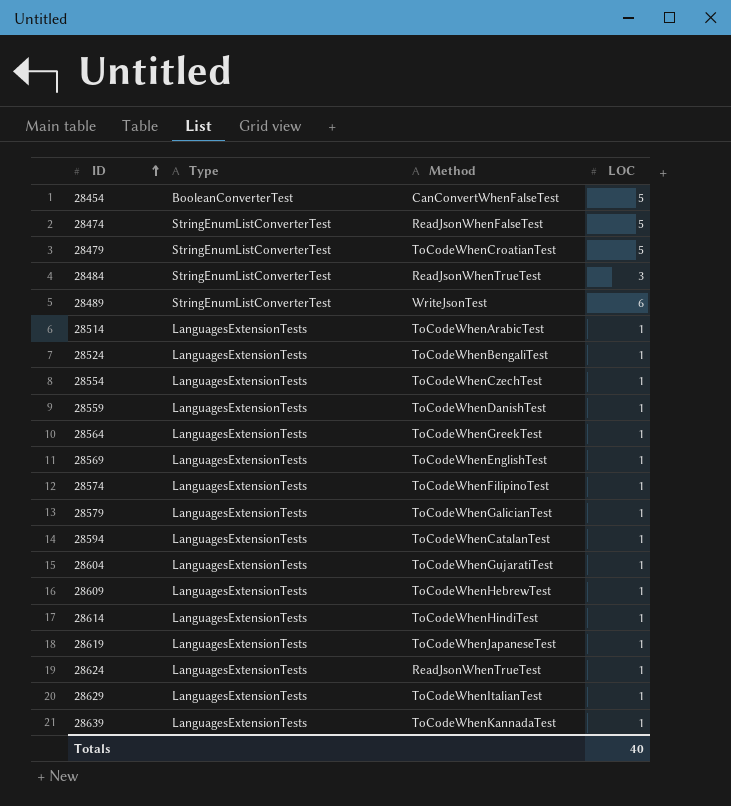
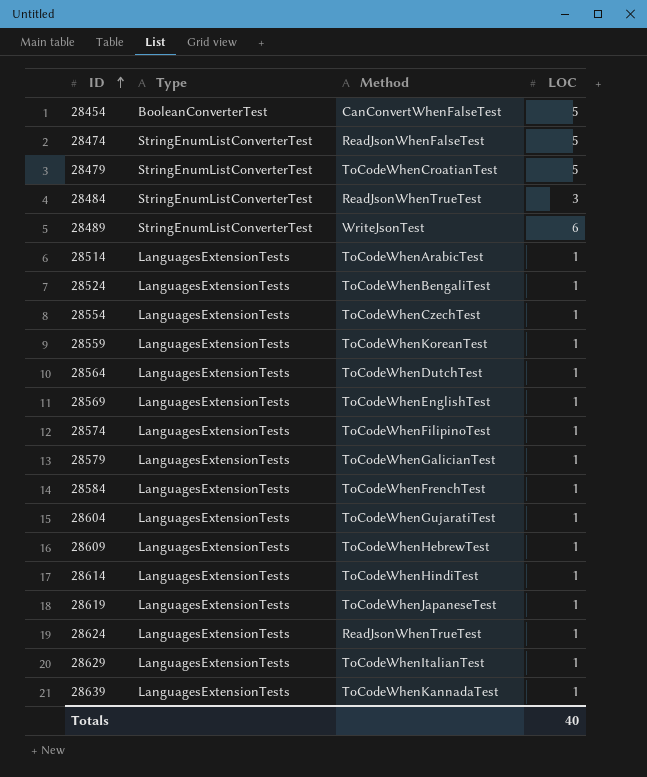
row 28594: LanguagesExtensionTests | ToCodeWhenCatalanTest | 1 -> none
28559 | Method: ToCodeWhenDanishTest -> ToCodeWhenKoreanTest
28564 | Method: ToCodeWhenGreekTest -> ToCodeWhenDutchTest
row 28584: none -> LanguagesExtensionTests | ToCodeWhenFrenchTest | 1

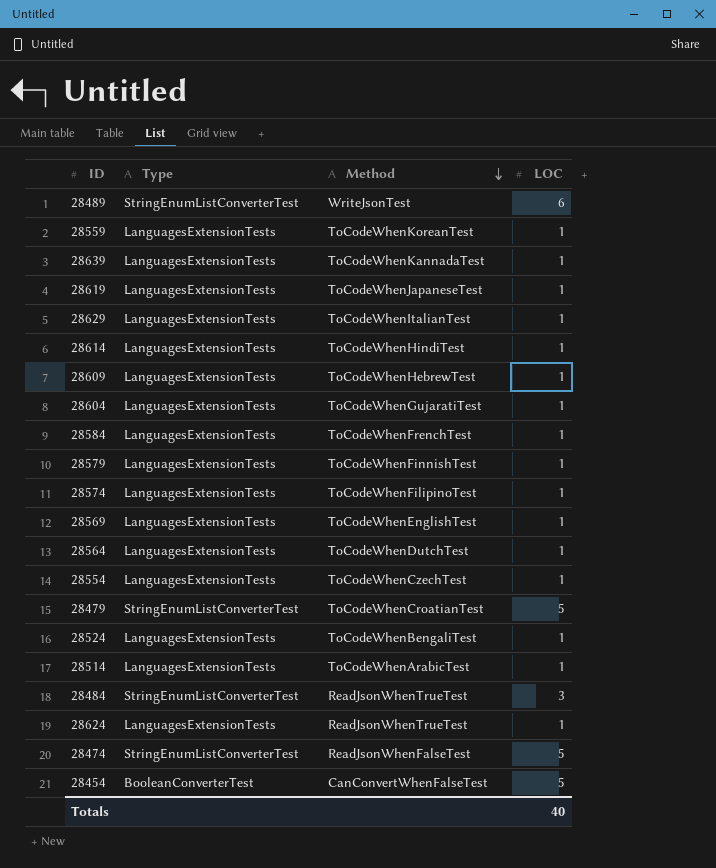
row order: ID ascending -> Method descending
28579 | Method: ToCodeWhenGalicianTest -> ToCodeWhenFinnishTest

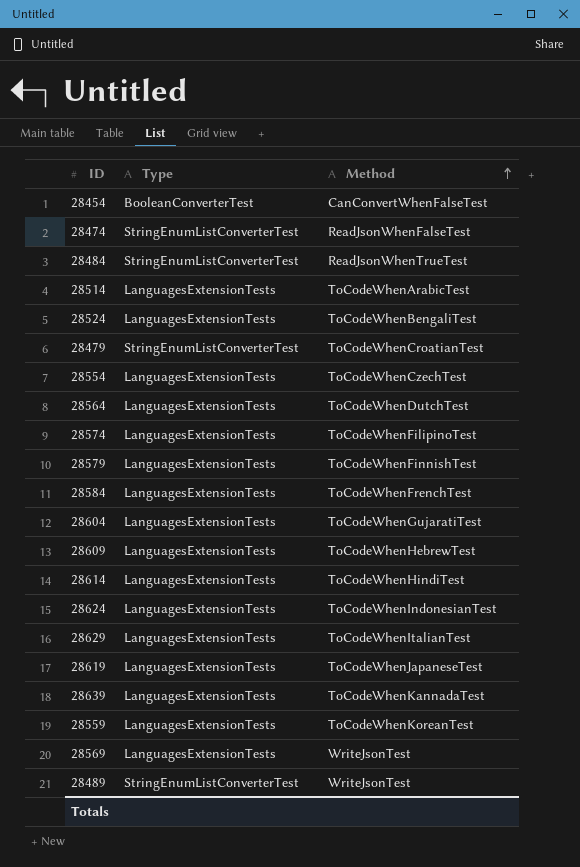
row order: Method descending -> Method ascending
column LOC | position: 4 -> none
28624 | Method: ReadJsonWhenTrueTest -> ToCodeWhenIndonesianTest
28569 | Method: ToCodeWhenEnglishTest -> WriteJsonTest

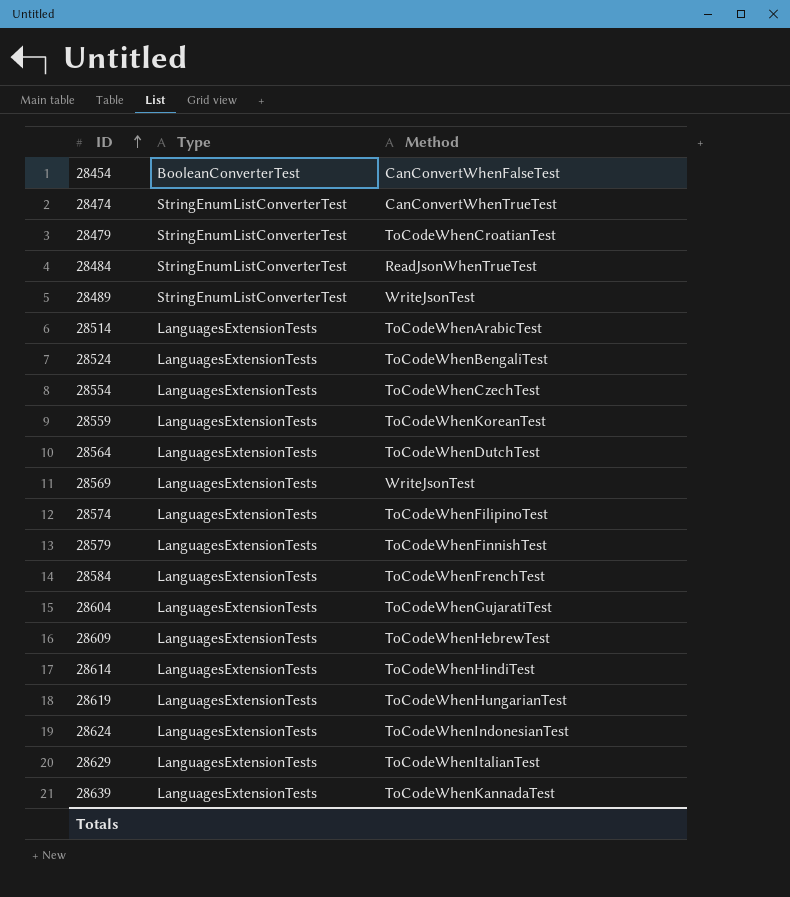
row order: Method ascending -> ID ascending
28474 | Method: ReadJsonWhenFalseTest -> CanConvertWhenTrueTest
28619 | Method: ToCodeWhenJapaneseTest -> ToCodeWhenHungarianTest

